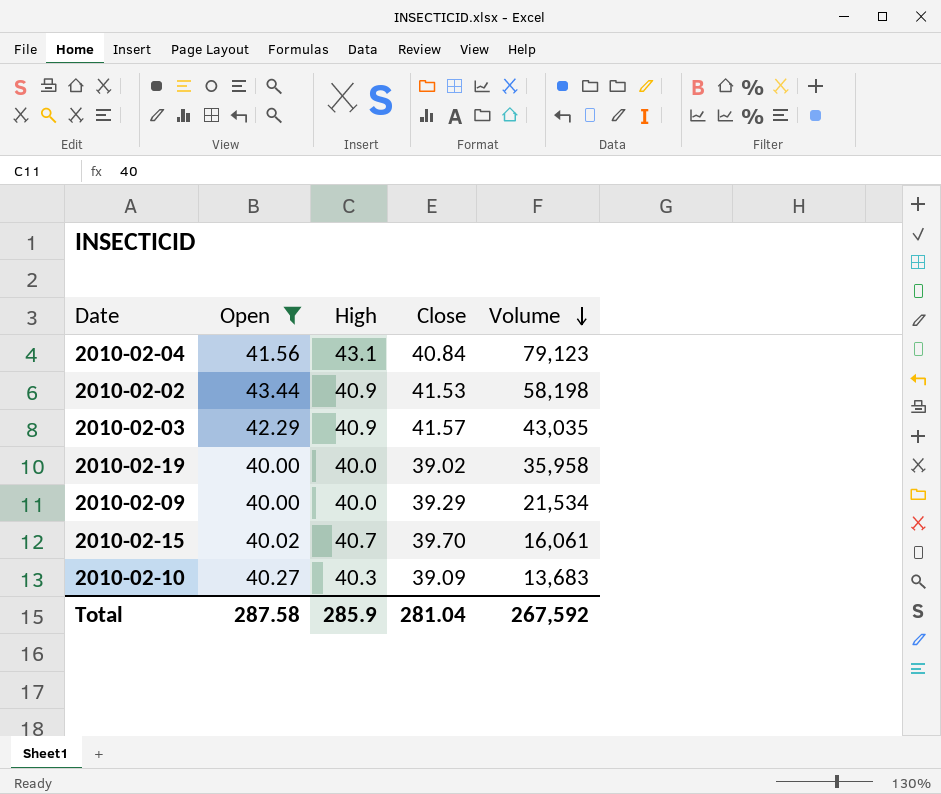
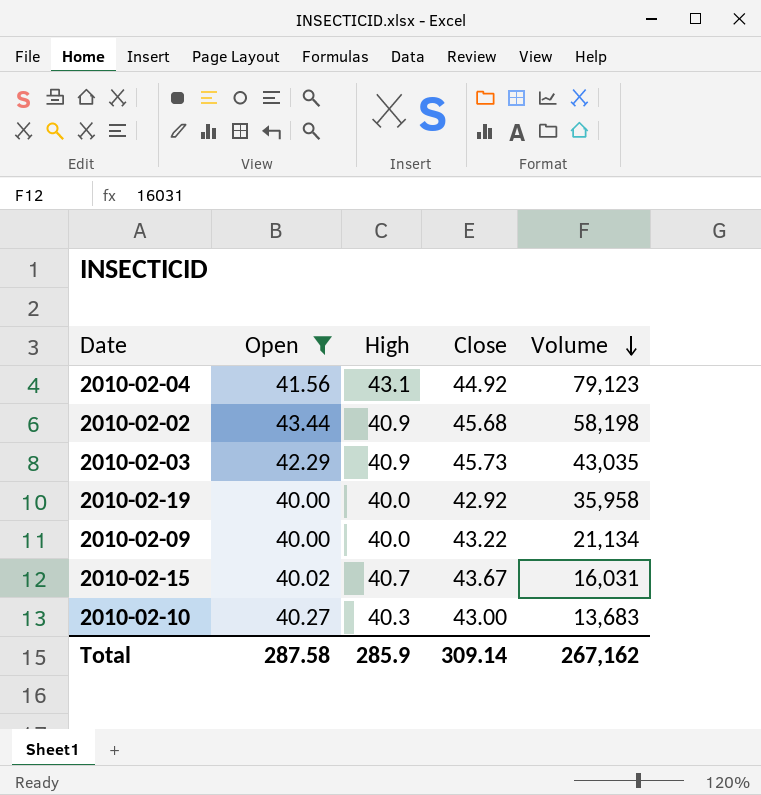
2010-02-04 | Close: 40.84 -> 44.92
2010-02-02 | Close: 41.53 -> 45.68
2010-02-03 | Close: 41.57 -> 45.73
2010-02-19 | Close: 39.02 -> 42.92
2010-02-09 | Close: 39.29 -> 43.22
2010-02-09 | Volume: 21,534 -> 21,134
2010-02-15 | Close: 39.70 -> 43.67
2010-02-15 | Volume: 16,061 -> 16,031
2010-02-10 | Close: 39.09 -> 43.00
Total | Close: 281.04 -> 309.14
Total | Volume: 267,592 -> 267,162

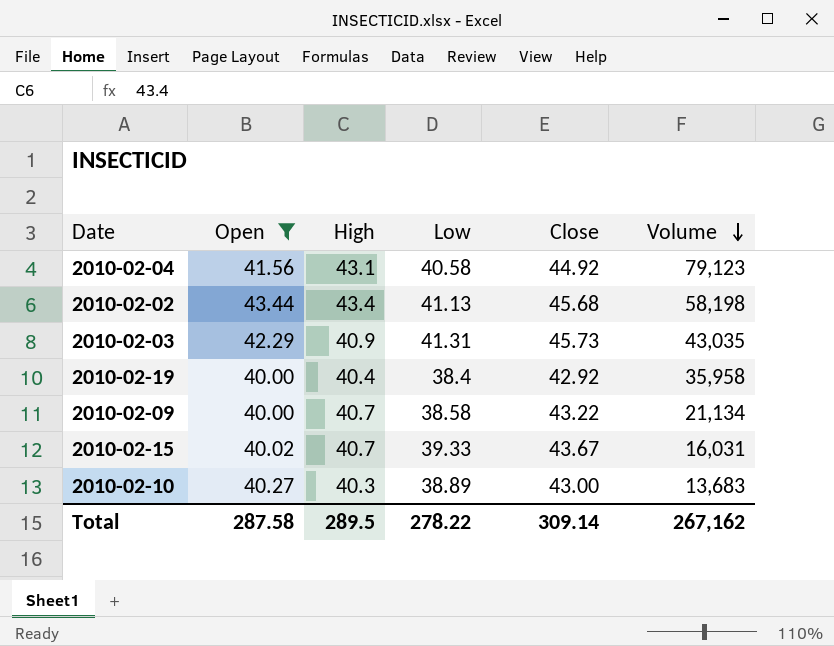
column Low | position: none -> 4
2010-02-02 | High: 40.9 -> 43.4
2010-02-19 | High: 40.0 -> 40.4
2010-02-09 | High: 40.0 -> 40.7
Total | High: 285.9 -> 289.5

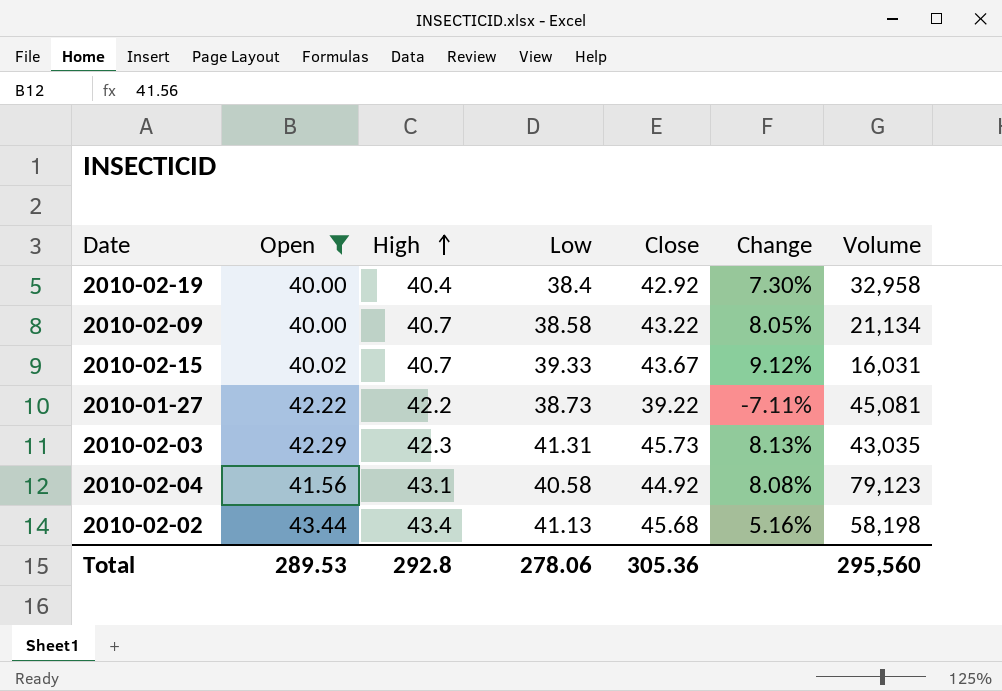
row order: Volume descending -> High ascending
column Change | formula: none -> ([Close] - [Open]) / [Open]
row 2010-02-10: 40.27 | 40.3 | 38.89 | 43.00 | 13,683 -> none
2010-02-19 | Volume: 35,958 -> 32,958
row 2010-01-27: none -> 42.22 | 42.2 | 38.73 | 39.22 | -7.11% | 45,081
2010-02-03 | High: 40.9 -> 42.3
Total | Open: 287.58 -> 289.53
Total | High: 289.5 -> 292.8
Total | Low: 278.22 -> 278.06
Total | Close: 309.14 -> 305.36
Total | Volume: 267,162 -> 295,560

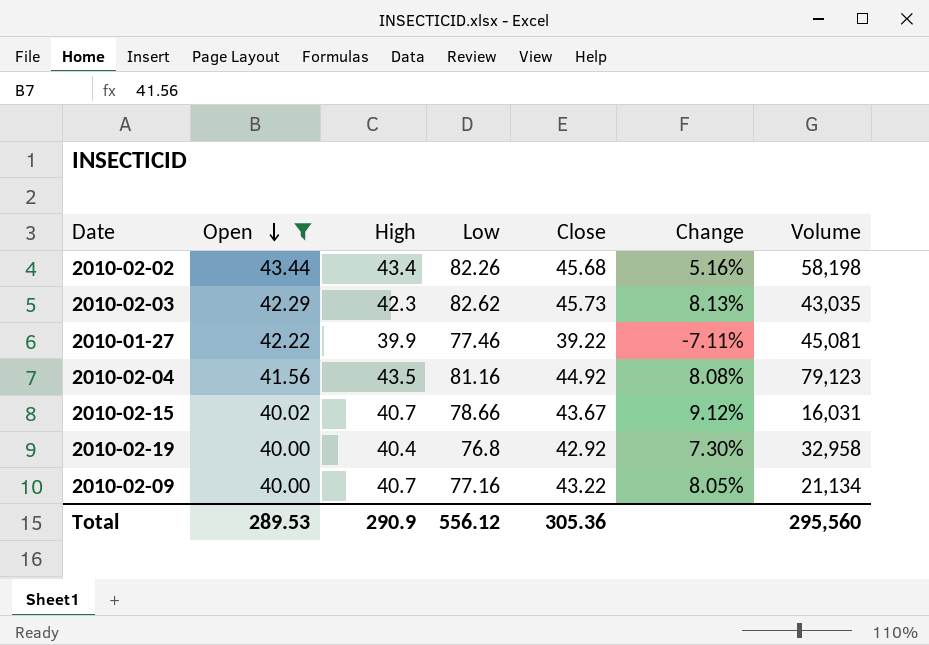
row order: High ascending -> Open descending
2010-02-02 | Low: 41.13 -> 82.26
2010-02-03 | Low: 41.31 -> 82.62
2010-01-27 | High: 42.2 -> 39.9
2010-01-27 | Low: 38.73 -> 77.46
2010-02-04 | High: 43.1 -> 43.5
2010-02-04 | Low: 40.58 -> 81.16
2010-02-15 | Low: 39.33 -> 78.66
2010-02-19 | Low: 38.4 -> 76.8
2010-02-09 | Low: 38.58 -> 77.16
Total | High: 292.8 -> 290.9
Total | Low: 278.06 -> 556.12

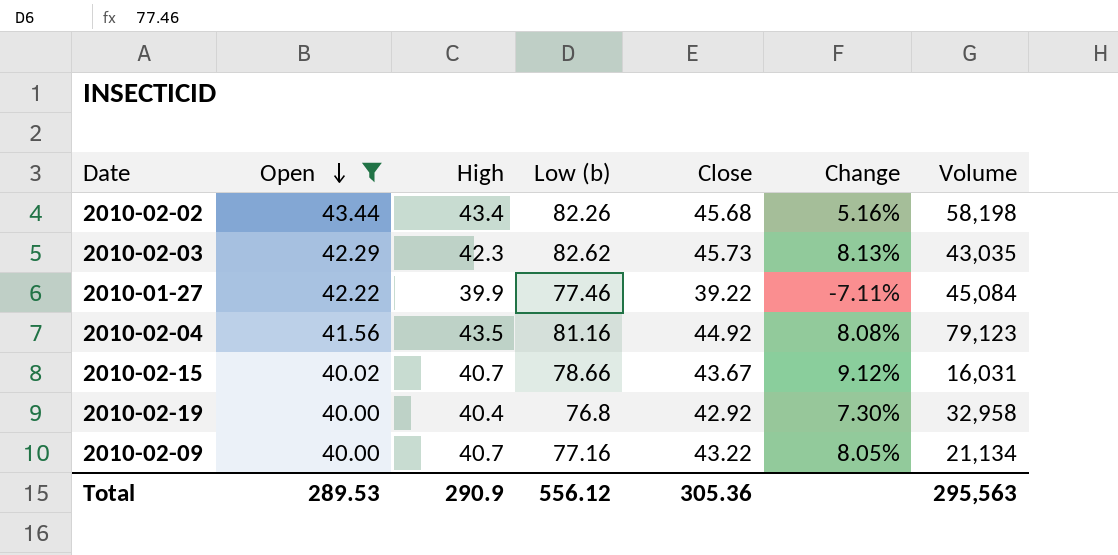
column name: Low -> Low (b)
2010-01-27 | Volume: 45,081 -> 45,084
Total | Volume: 295,560 -> 295,563

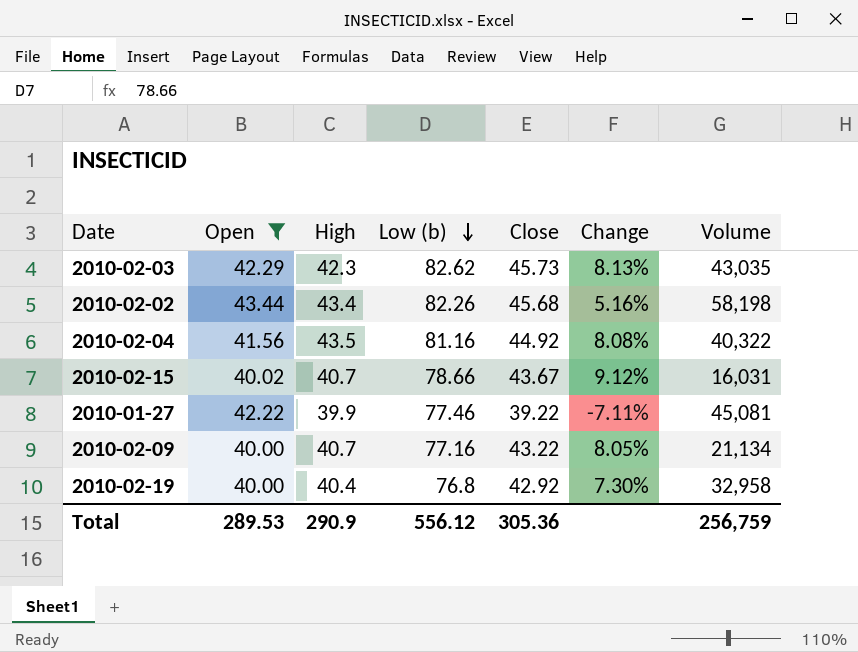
row order: Open descending -> Low (b) descending
2010-02-04 | Volume: 79,123 -> 40,322
2010-01-27 | Volume: 45,084 -> 45,081
Total | Volume: 295,563 -> 256,759

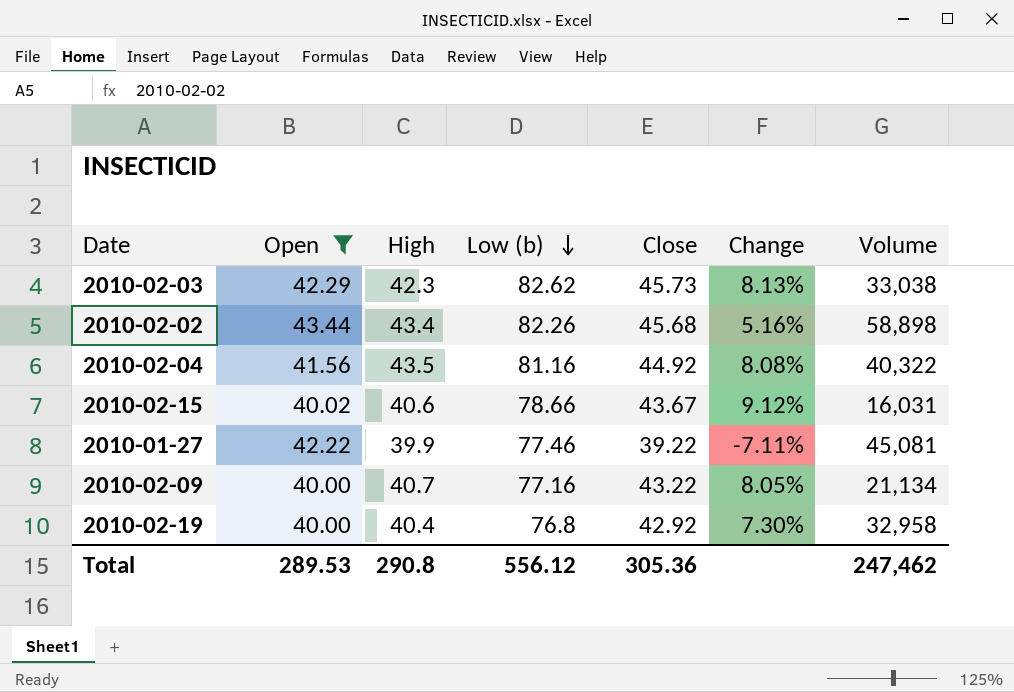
2010-02-03 | Volume: 43,035 -> 33,038
2010-02-02 | Volume: 58,198 -> 58,898
2010-02-15 | High: 40.7 -> 40.6
Total | High: 290.9 -> 290.8
Total | Volume: 256,759 -> 247,462

